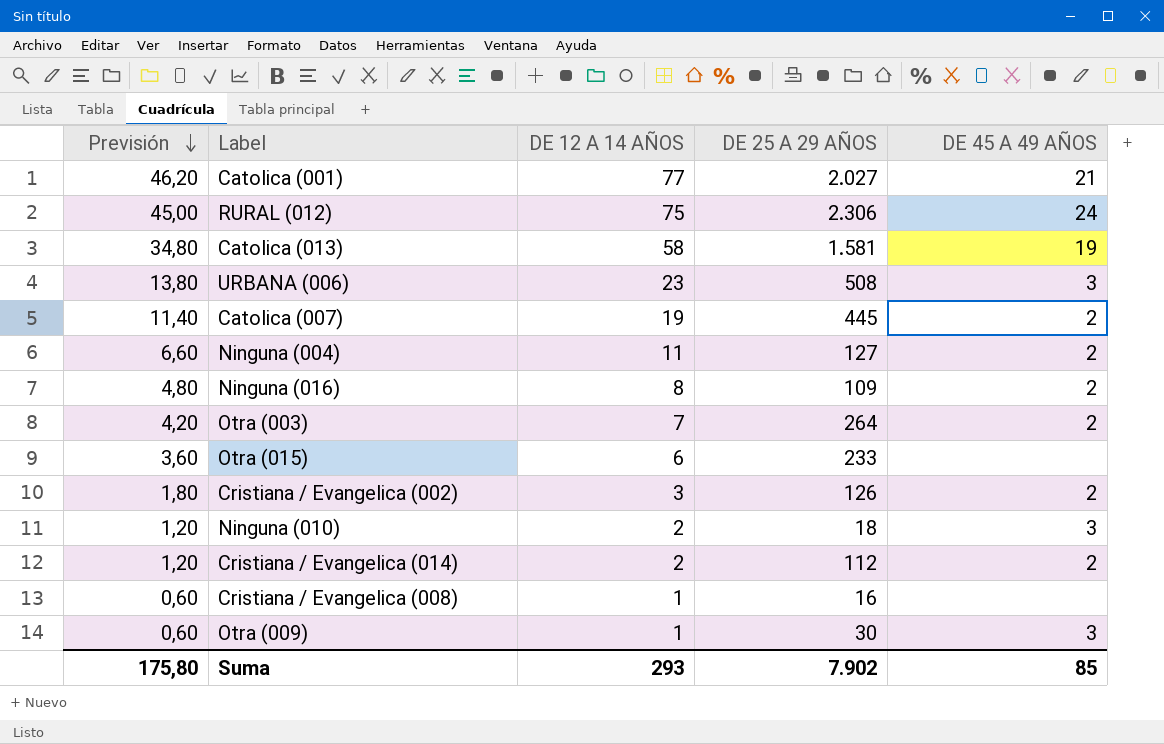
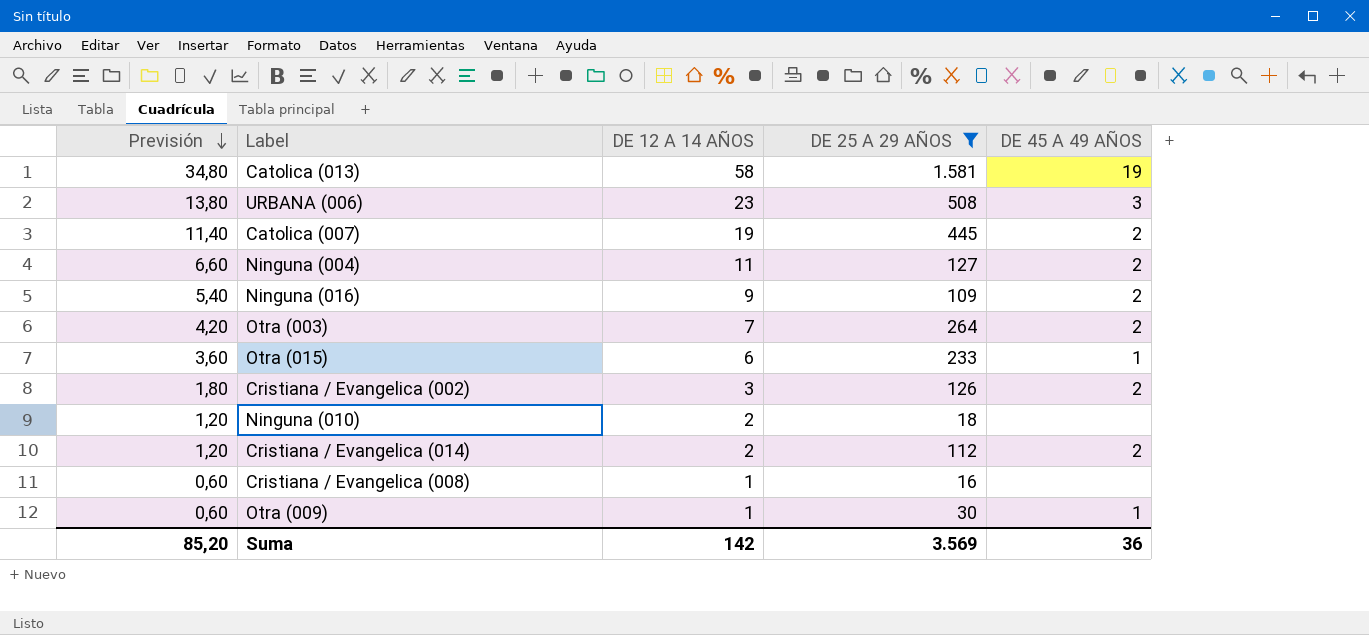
filter: none -> DE 25 A 29 AÑOS <= 1.581
Ninguna (016) | Previsión: 4,80 -> 5,40
Ninguna (016) | DE 12 A 14 AÑOS: 8 -> 9
Otra (015) | DE 45 A 49 AÑOS: none -> 1
Ninguna (010) | DE 45 A 49 AÑOS: 3 -> none
Otra (009) | DE 45 A 49 AÑOS: 3 -> 1
Suma | Previsión: 175,80 -> 85,20
Suma | DE 12 A 14 AÑOS: 293 -> 142
Suma | DE 25 A 29 AÑOS: 7.902 -> 3.569
Suma | DE 45 A 49 AÑOS: 85 -> 36

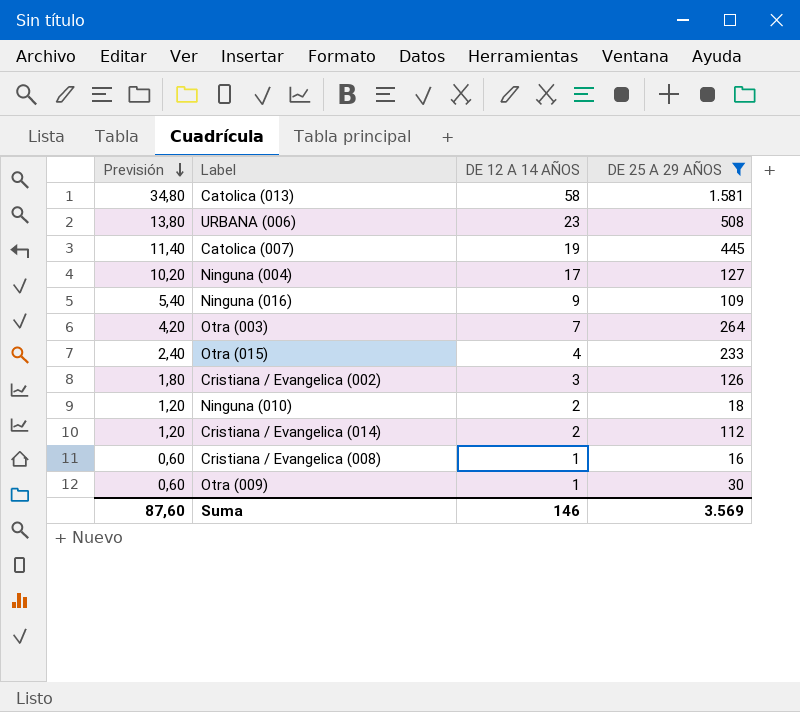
column DE 45 A 49 AÑOS | position: 5 -> none
Ninguna (004) | Previsión: 6,60 -> 10,20
Ninguna (004) | DE 12 A 14 AÑOS: 11 -> 17
Otra (015) | Previsión: 3,60 -> 2,40
Otra (015) | DE 12 A 14 AÑOS: 6 -> 4
Suma | Previsión: 85,20 -> 87,60
Suma | DE 12 A 14 AÑOS: 142 -> 146

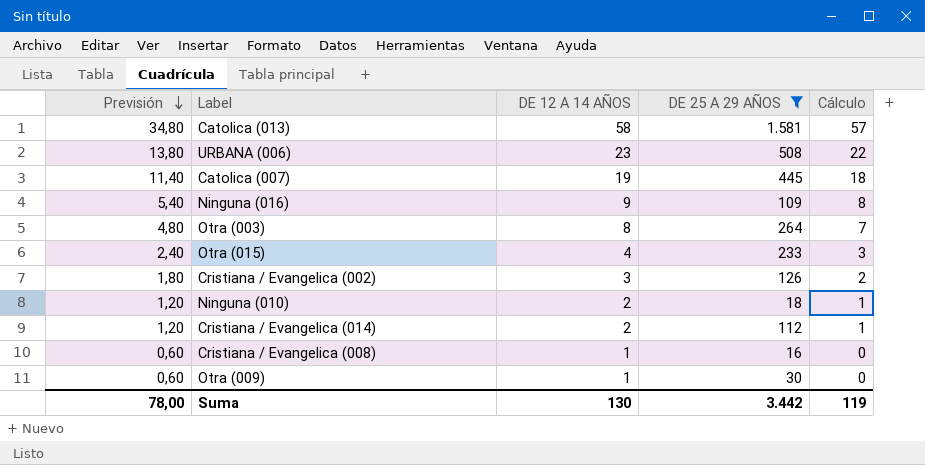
column Cálculo | formula: none -> [DE 12 A 14 AÑOS] - 1
row Ninguna (004): 10,20 | 17 | 127 -> none
Otra (003) | Previsión: 4,20 -> 4,80
Otra (003) | DE 12 A 14 AÑOS: 7 -> 8
Suma | Previsión: 87,60 -> 78,00
Suma | DE 12 A 14 AÑOS: 146 -> 130
Suma | DE 25 A 29 AÑOS: 3.569 -> 3.442

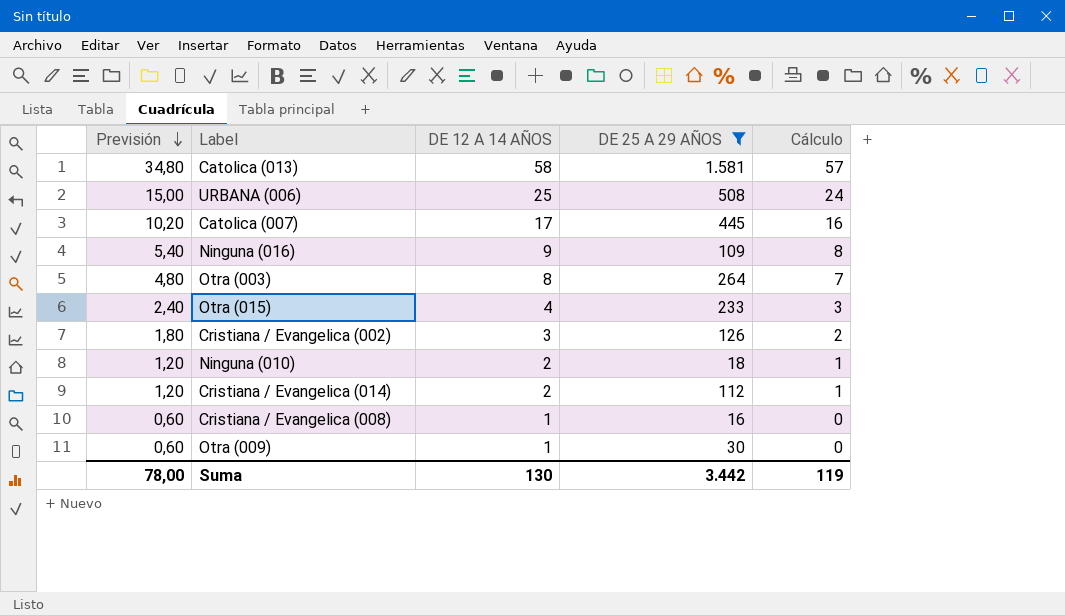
URBANA (006) | Previsión: 13,80 -> 15,00
URBANA (006) | DE 12 A 14 AÑOS: 23 -> 25
URBANA (006) | Cálculo: 22 -> 24
Catolica (007) | Previsión: 11,40 -> 10,20
Catolica (007) | DE 12 A 14 AÑOS: 19 -> 17
Catolica (007) | Cálculo: 18 -> 16

